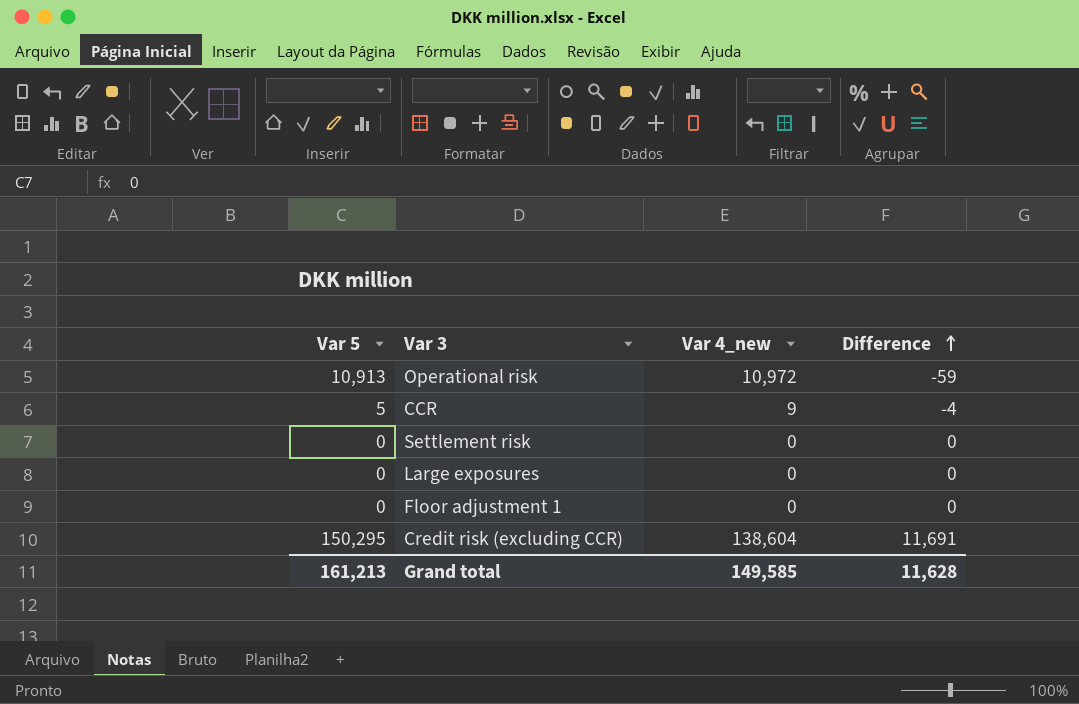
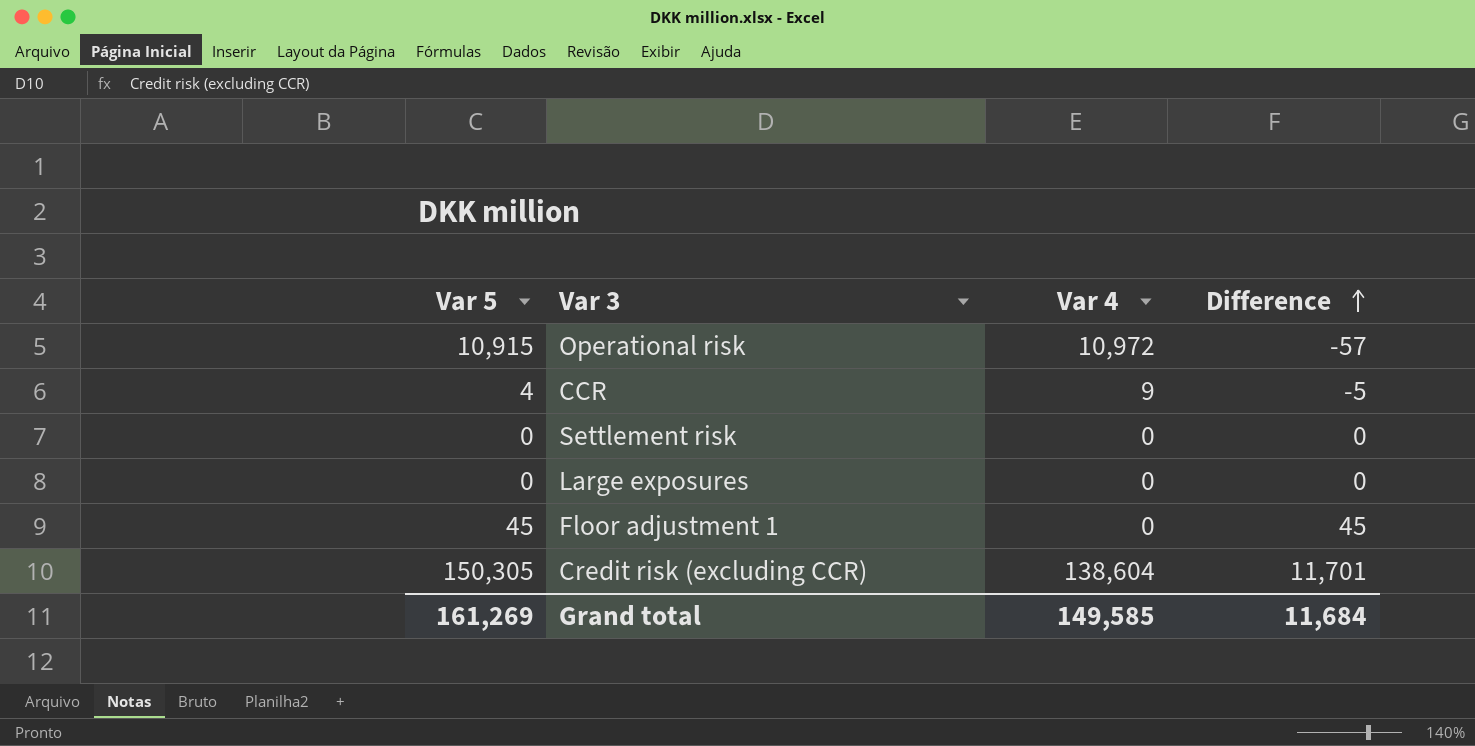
column name: Var 4_new -> Var 4
Operational risk | Var 5: 10,913 -> 10,915
Operational risk | Difference: -59 -> -57
CCR | Var 5: 5 -> 4
CCR | Difference: -4 -> -5
Floor adjustment 1 | Var 5: 0 -> 45
Floor adjustment 1 | Difference: 0 -> 45
Credit risk (excluding CCR) | Var 5: 150,295 -> 150,305
Credit risk (excluding CCR) | Difference: 11,691 -> 11,701
Grand total | Var 5: 161,213 -> 161,269
Grand total | Difference: 11,628 -> 11,684

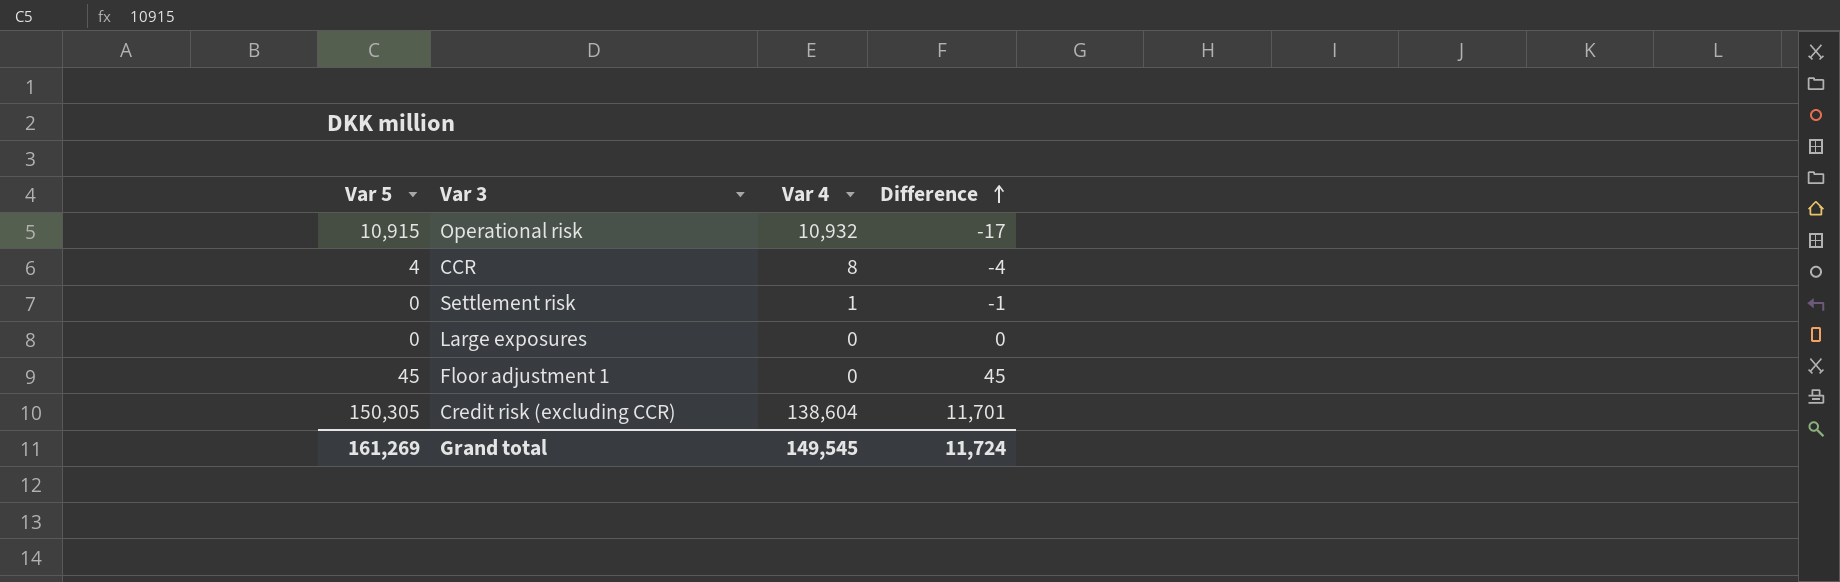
Operational risk | Var 4: 10,972 -> 10,932
Operational risk | Difference: -57 -> -17
CCR | Var 4: 9 -> 8
CCR | Difference: -5 -> -4
Settlement risk | Var 4: 0 -> 1
Settlement risk | Difference: 0 -> -1
Grand total | Var 4: 149,585 -> 149,545
Grand total | Difference: 11,684 -> 11,724

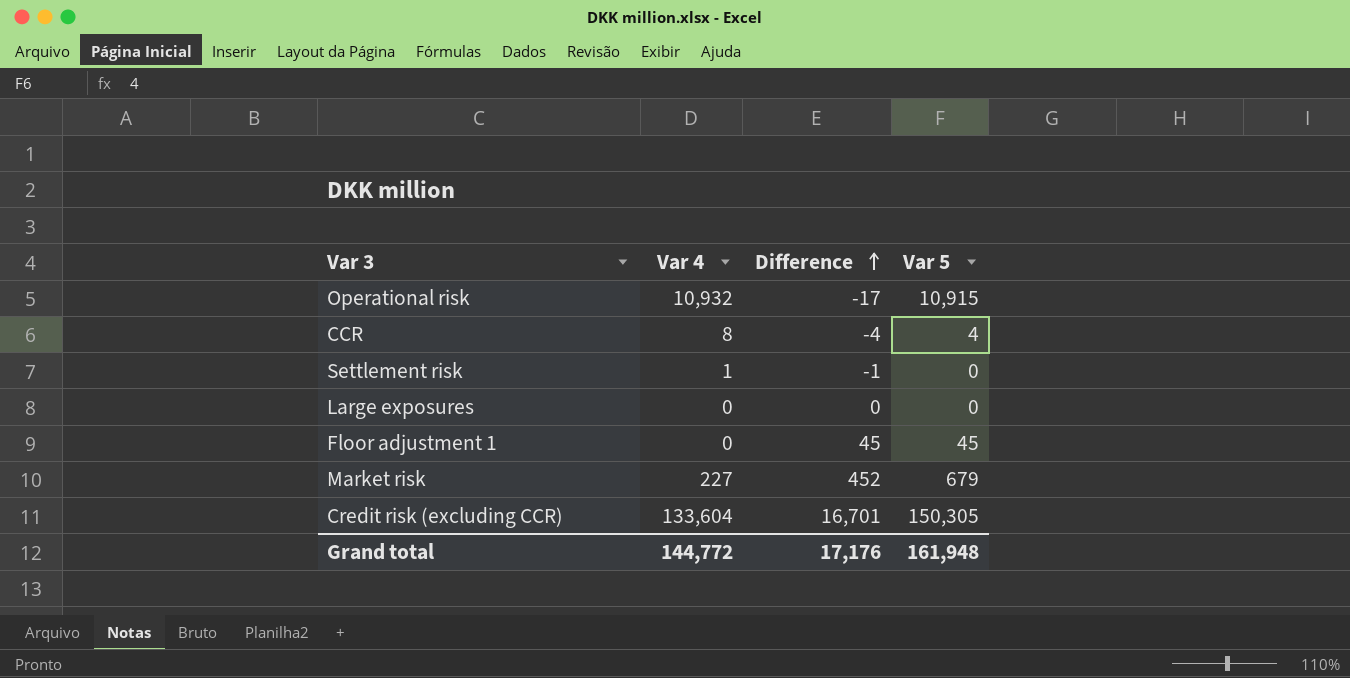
column Var 5 | position: 1 -> 4
row Market risk: none -> 227 | 452 | 679
Credit risk (excluding CCR) | Var 4: 138,604 -> 133,604
Credit risk (excluding CCR) | Difference: 11,701 -> 16,701
Grand total | Var 4: 149,545 -> 144,772
Grand total | Difference: 11,724 -> 17,176
Grand total | Var 5: 161,269 -> 161,948

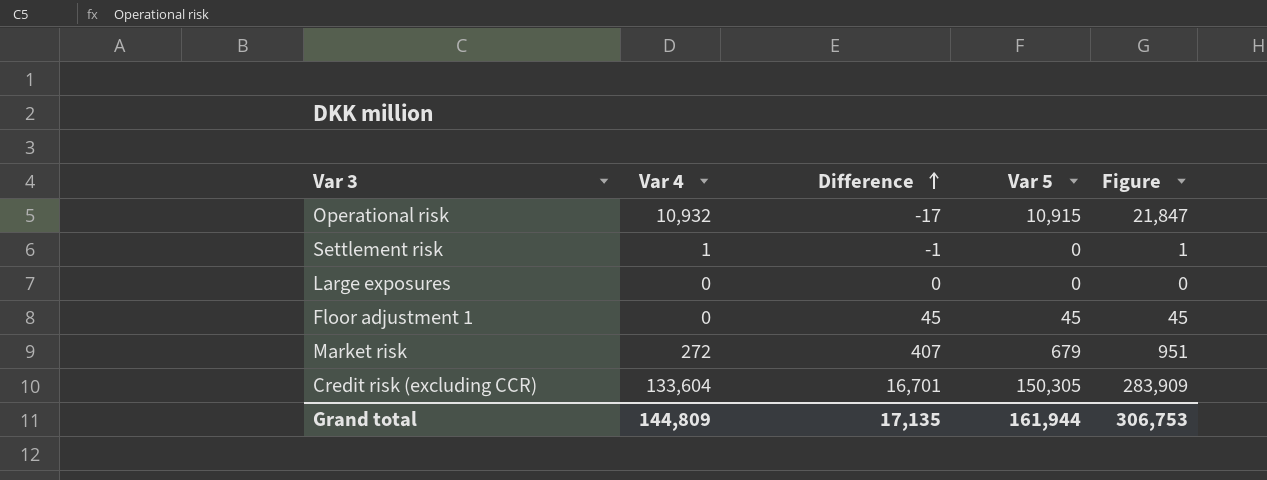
column Figure | formula: none -> [Var 4] + [Var 5]
row CCR: 8 | -4 | 4 -> none
Market risk | Var 4: 227 -> 272
Market risk | Difference: 452 -> 407
Grand total | Var 4: 144,772 -> 144,809
Grand total | Difference: 17,176 -> 17,135
Grand total | Var 5: 161,948 -> 161,944

